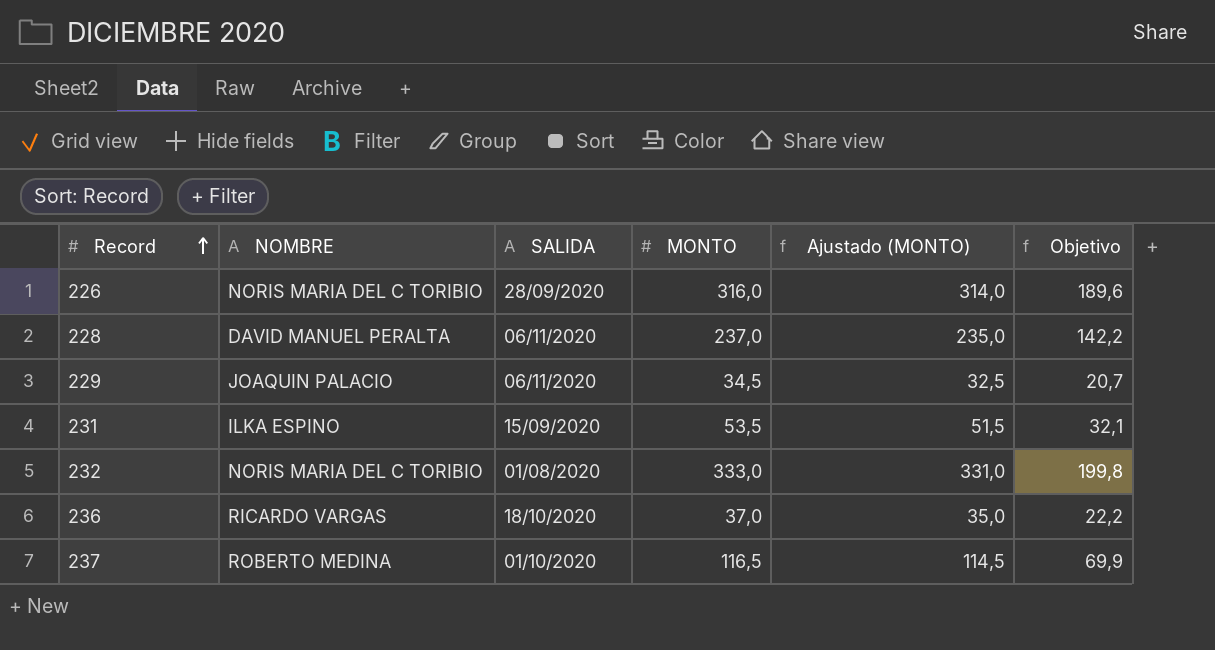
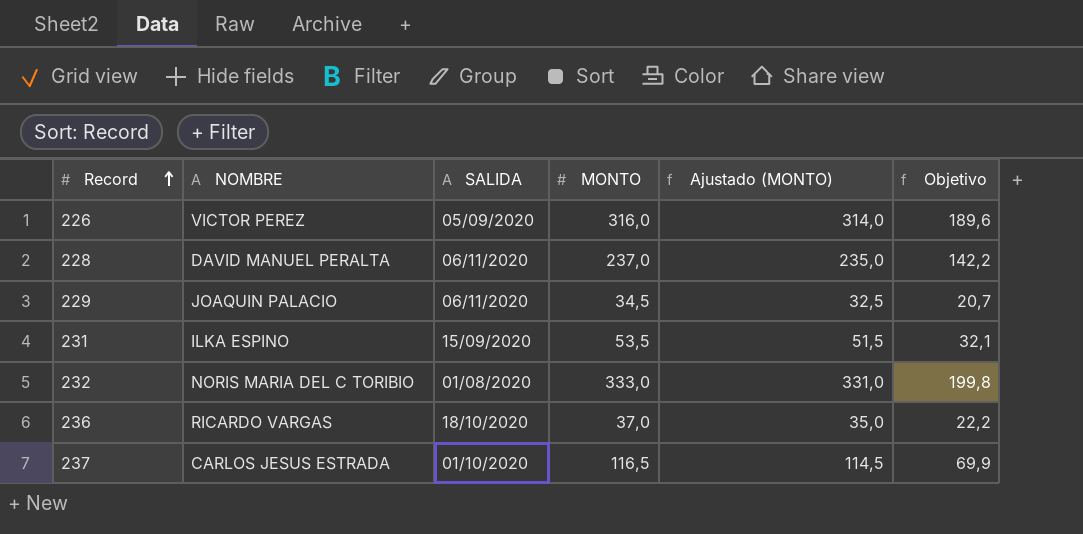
226 | NOMBRE: NORIS MARIA DEL C TORIBIO -> VICTOR PEREZ
226 | SALIDA: 28/09/2020 -> 05/09/2020
237 | NOMBRE: ROBERTO MEDINA -> CARLOS JESUS ESTRADA

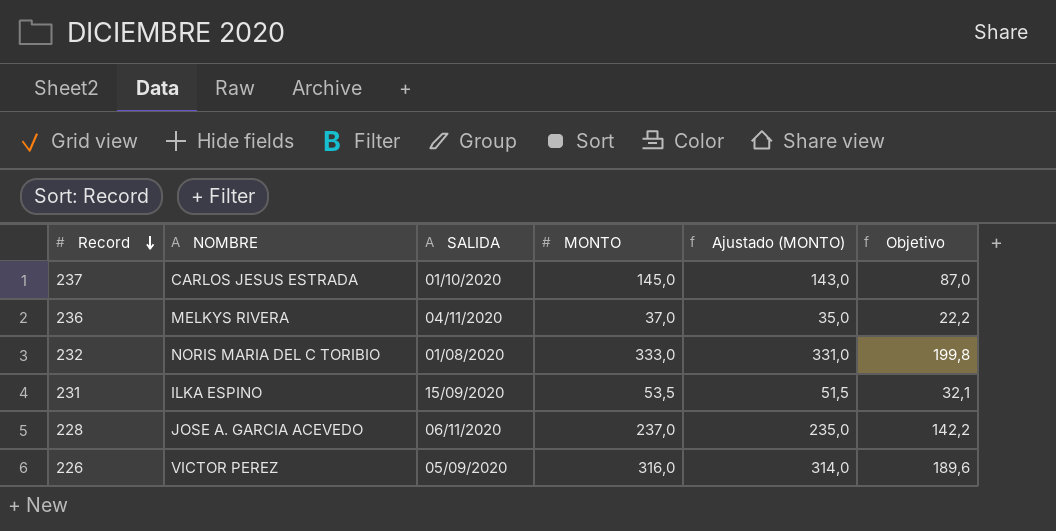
row order: Record ascending -> Record descending
row 229: JOAQUIN PALACIO | 06/11/2020 | 34,5 | 32,5 | 20,7 -> none
237 | MONTO: 116,5 -> 145,0
237 | Ajustado (MONTO): 114,5 -> 143,0
237 | Objetivo: 69,9 -> 87,0
236 | NOMBRE: RICARDO VARGAS -> MELKYS RIVERA
236 | SALIDA: 18/10/2020 -> 04/11/2020
228 | NOMBRE: DAVID MANUEL PERALTA -> JOSE A. GARCIA ACEVEDO

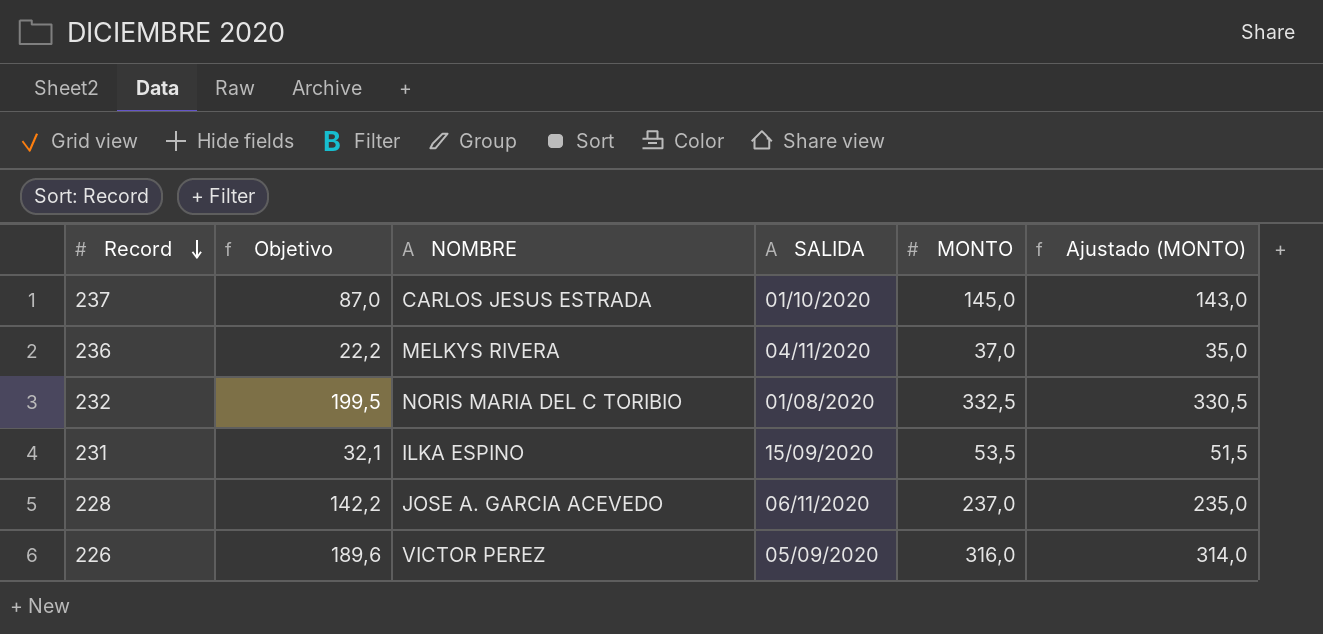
column Objetivo | position: 6 -> 2
232 | Objetivo: 199,8 -> 199,5
232 | MONTO: 333,0 -> 332,5
232 | Ajustado (MONTO): 331,0 -> 330,5

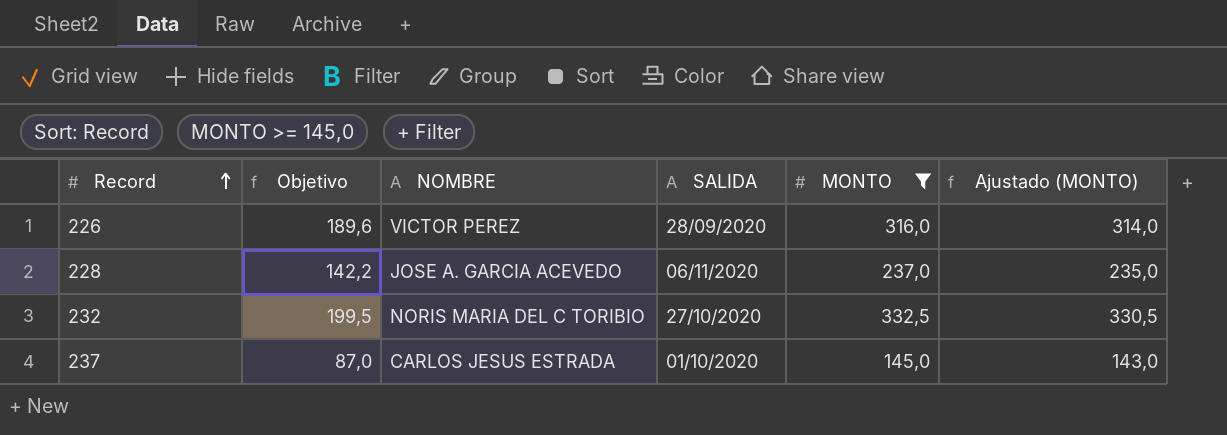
filter: none -> MONTO >= 145,0
row order: Record descending -> Record ascending
226 | SALIDA: 05/09/2020 -> 28/09/2020
232 | SALIDA: 01/08/2020 -> 27/10/2020

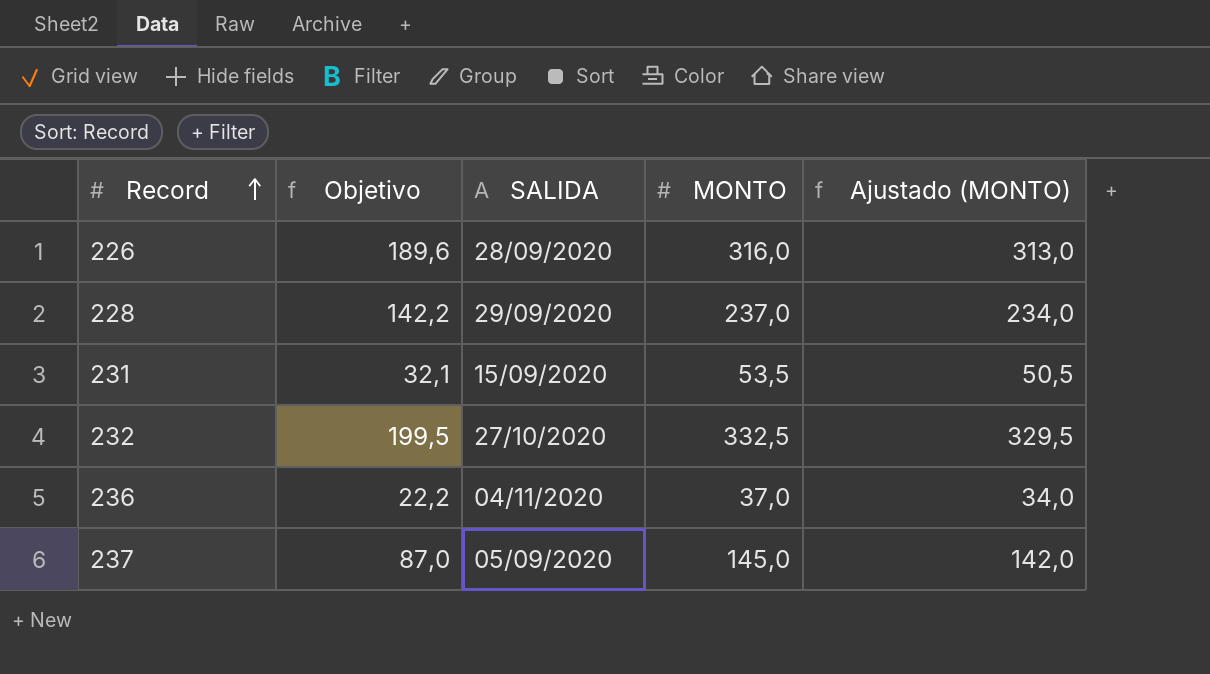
filter: MONTO >= 145,0 -> none
column NOMBRE | position: 3 -> none
column Ajustado (MONTO) | formula: [MONTO] - 2 -> [MONTO] - 3
228 | SALIDA: 06/11/2020 -> 29/09/2020
237 | SALIDA: 01/10/2020 -> 05/09/2020

